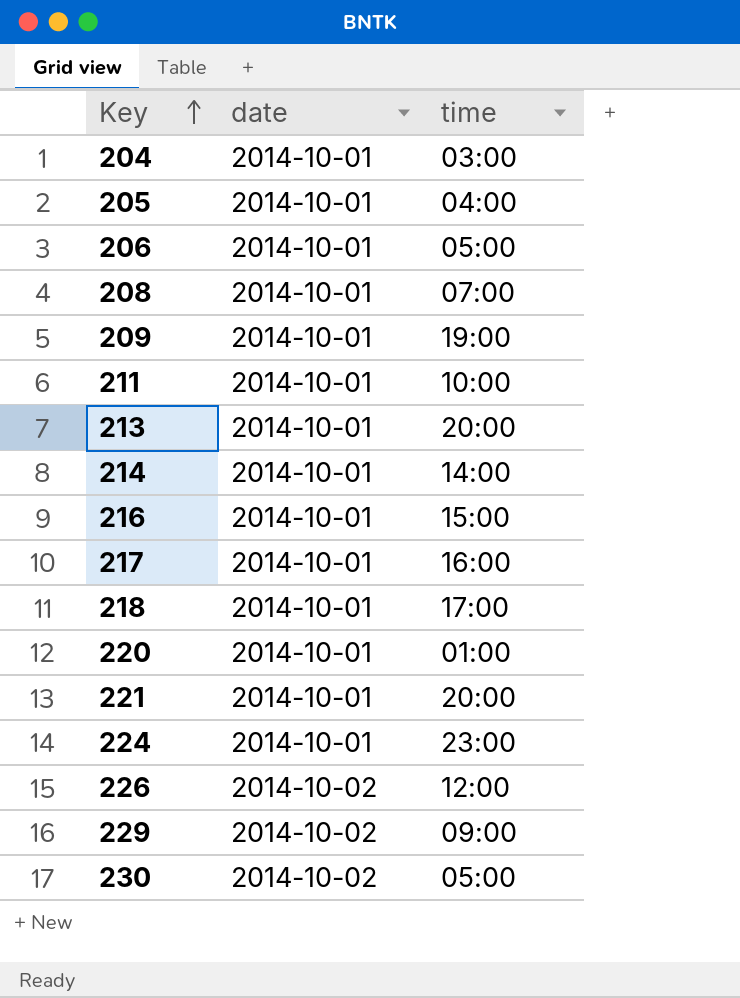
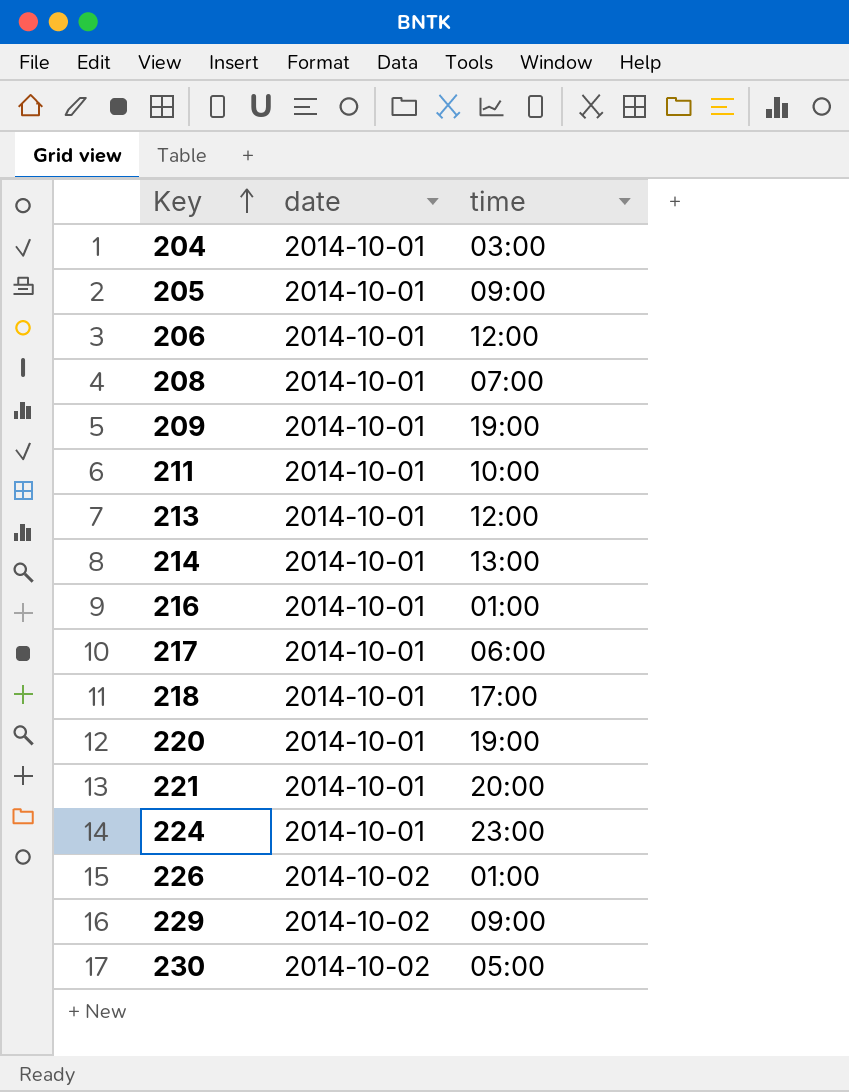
205 | time: 04:00 -> 09:00
206 | time: 05:00 -> 12:00
213 | time: 20:00 -> 12:00
214 | time: 14:00 -> 13:00
216 | time: 15:00 -> 01:00
217 | time: 16:00 -> 06:00
220 | time: 01:00 -> 19:00
226 | time: 12:00 -> 01:00

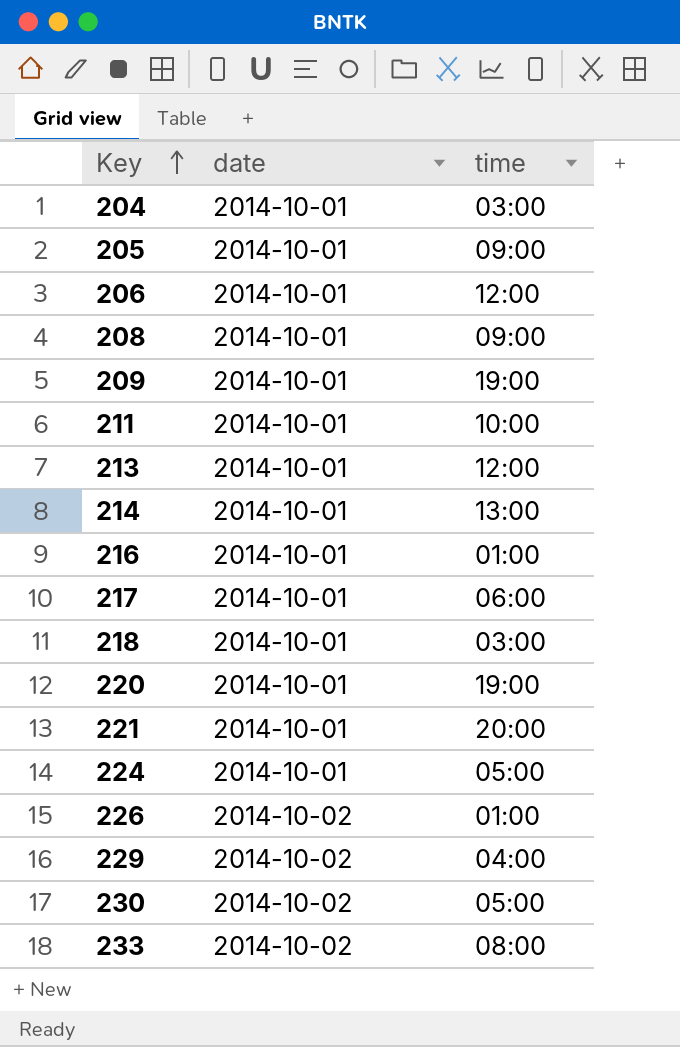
208 | time: 07:00 -> 09:00
218 | time: 17:00 -> 03:00
224 | time: 23:00 -> 05:00
229 | time: 09:00 -> 04:00
row 233: none -> 2014-10-02 | 08:00

